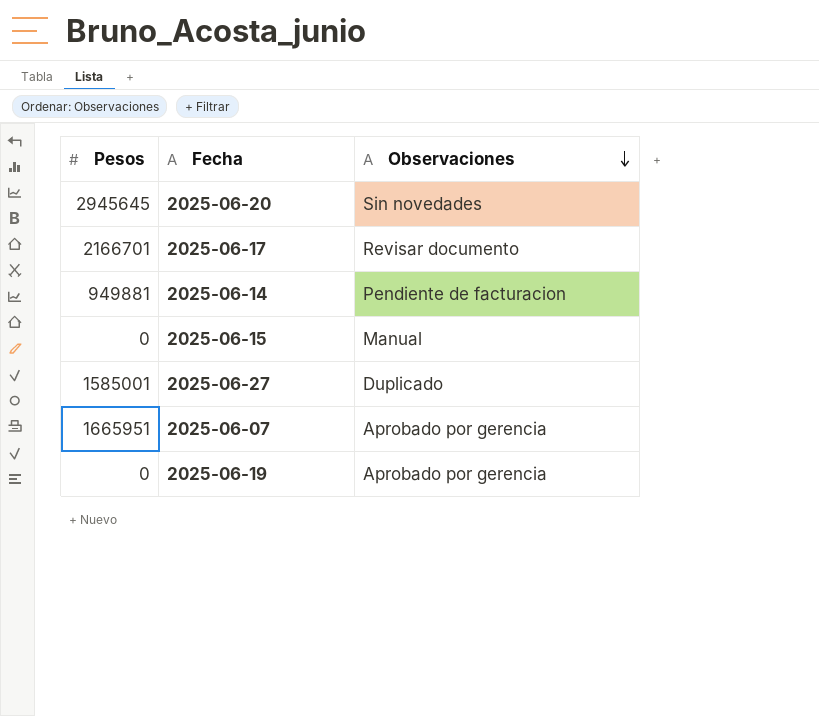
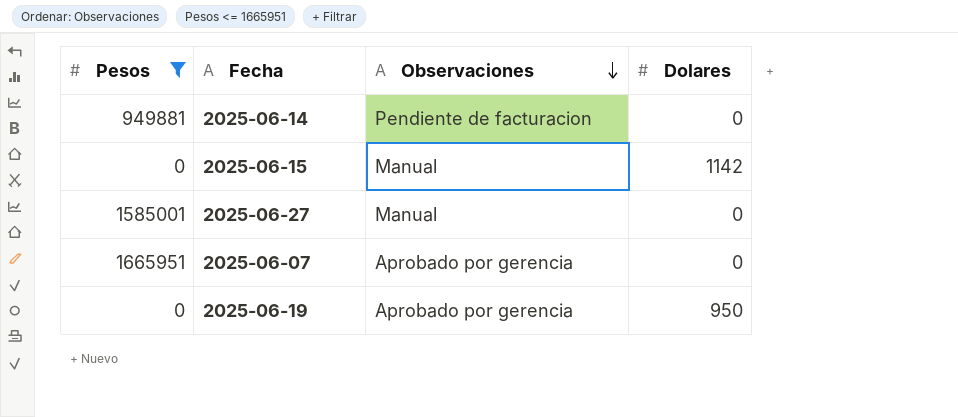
filter: none -> Pesos <= 1665951
column Dolares | position: none -> 4
2025-06-27 | Observaciones: Duplicado -> Manual

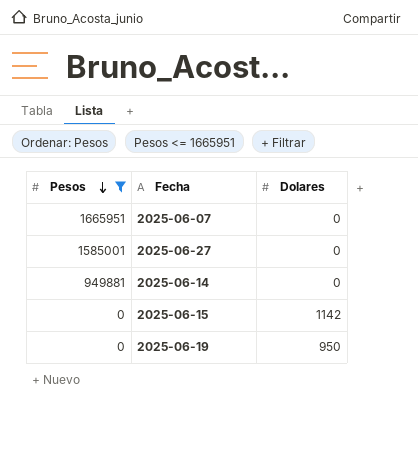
row order: Observaciones descending -> Pesos descending
column Observaciones | position: 3 -> none

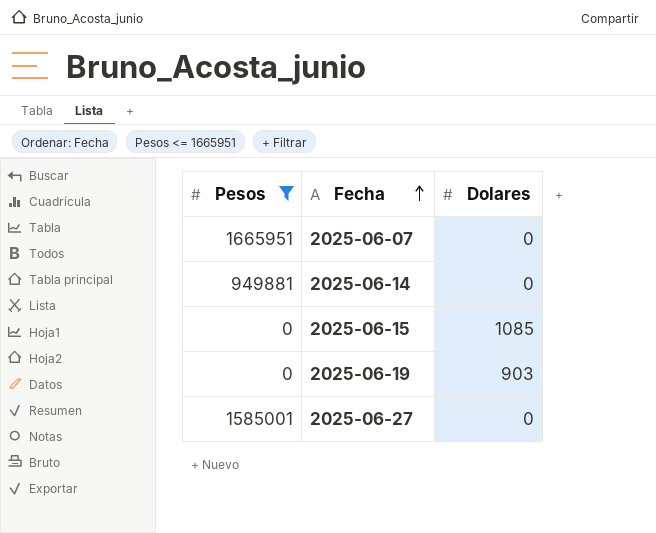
row order: Pesos descending -> Fecha ascending
2025-06-15 | Dolares: 1142 -> 1085
2025-06-19 | Dolares: 950 -> 903

